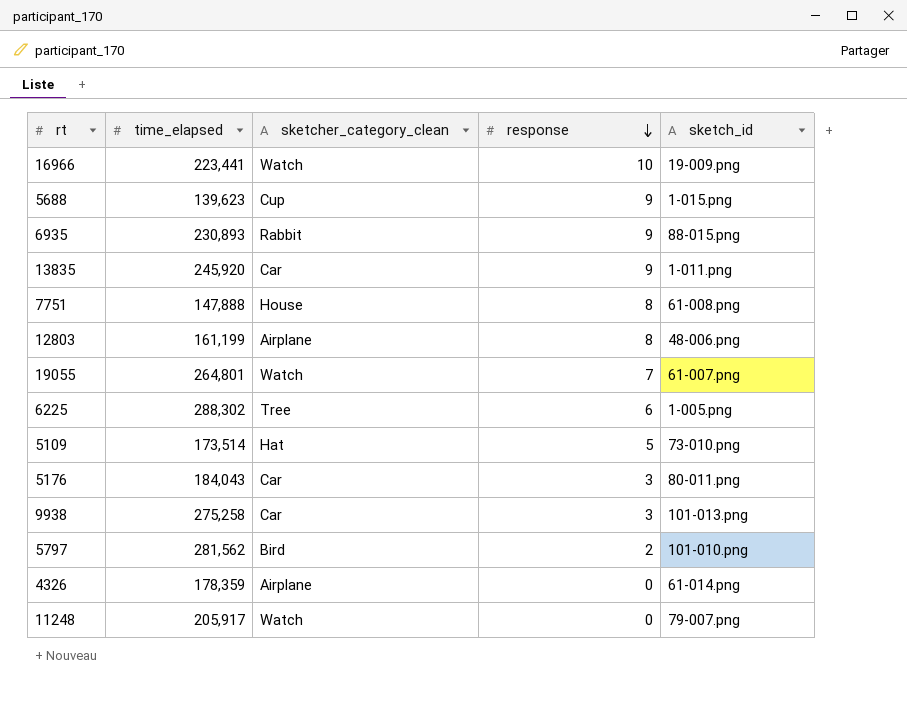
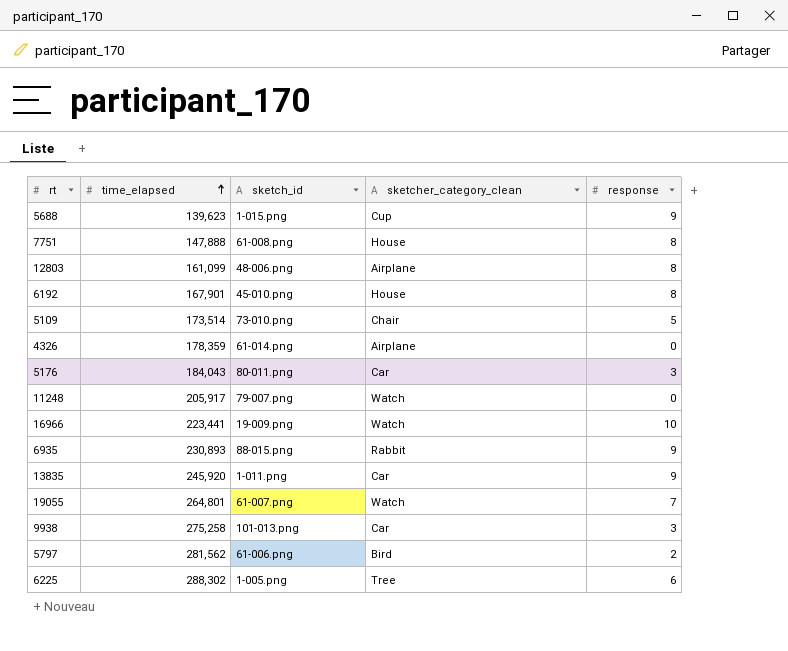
row order: response descending -> time_elapsed ascending
column sketch_id | position: 5 -> 3
12803 | time_elapsed: 161,199 -> 161,099
row 6192: none -> 167,901 | 45-010.png | House | 8
5109 | sketcher_category_clean: Hat -> Chair
5797 | sketch_id: 101-010.png -> 61-006.png

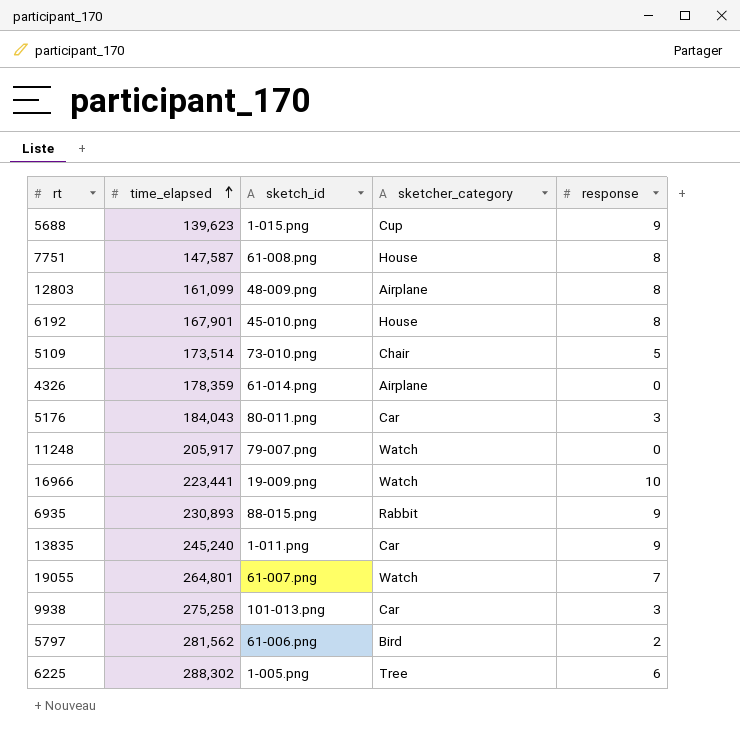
column name: sketcher_category_clean -> sketcher_category
7751 | time_elapsed: 147,888 -> 147,587
12803 | sketch_id: 48-006.png -> 48-009.png
13835 | time_elapsed: 245,920 -> 245,240

